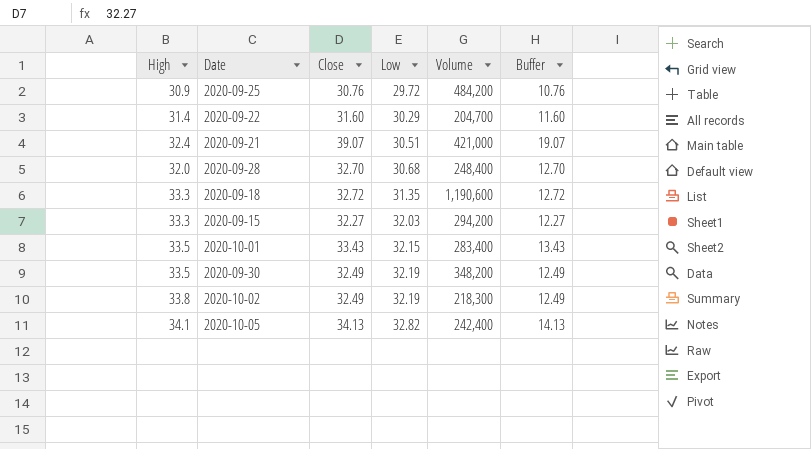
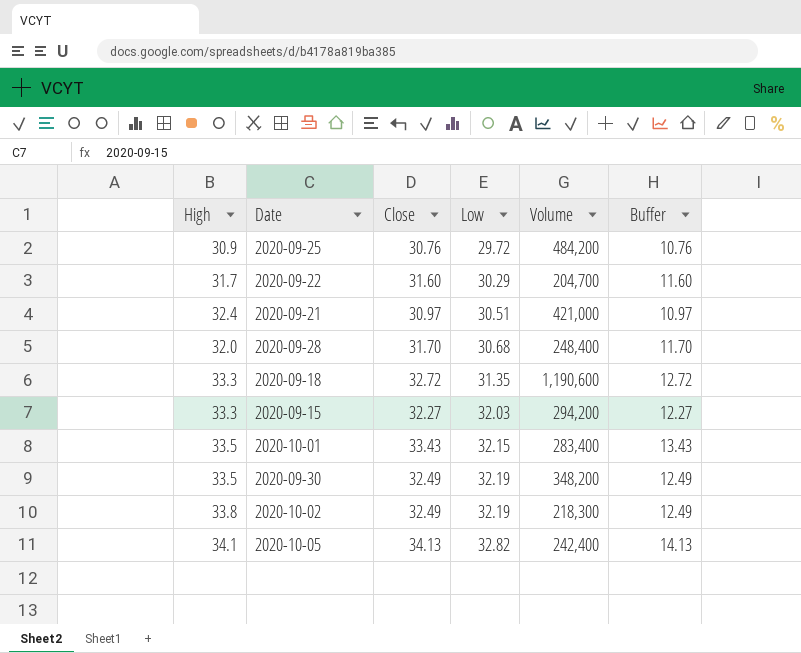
2020-09-22 | High: 31.4 -> 31.7
2020-09-21 | Close: 39.07 -> 30.97
2020-09-21 | Buffer: 19.07 -> 10.97
2020-09-28 | Close: 32.70 -> 31.70
2020-09-28 | Buffer: 12.70 -> 11.70

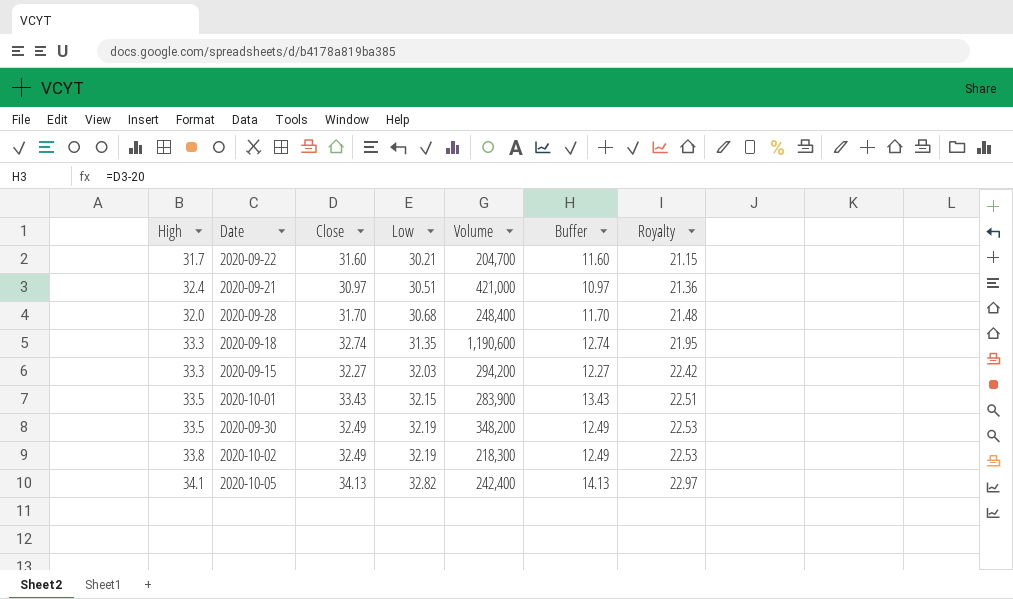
column Royalty | formula: none -> [Low] * 0.7
row 2020-09-25: 30.9 | 30.76 | 29.72 | 484,200 | 10.76 -> none
2020-09-22 | Low: 30.29 -> 30.21
2020-09-18 | Close: 32.72 -> 32.74
2020-09-18 | Buffer: 12.72 -> 12.74
2020-10-01 | Volume: 283,400 -> 283,900

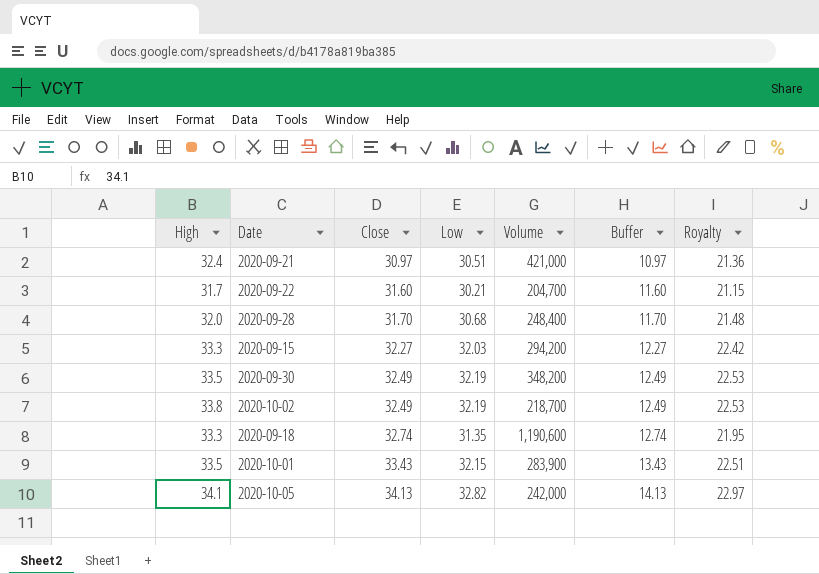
row order: Low ascending -> Close ascending
2020-10-02 | Volume: 218,300 -> 218,700
2020-10-05 | Volume: 242,400 -> 242,000

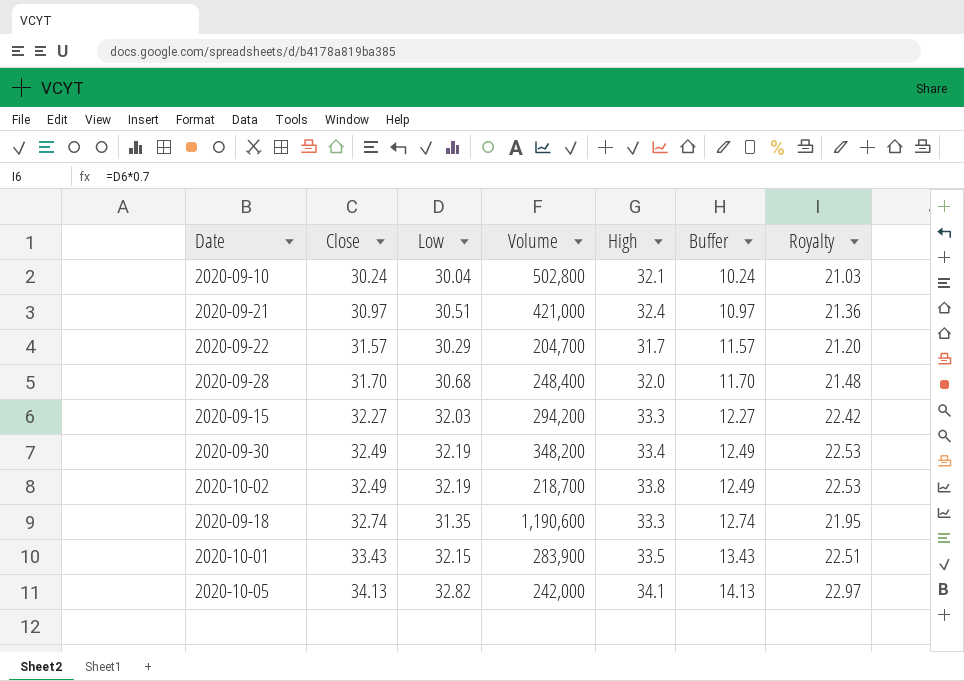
column High | position: 1 -> 5
row 2020-09-10: none -> 30.24 | 30.04 | 502,800 | 32.1 | 10.24 | 21.03
2020-09-22 | Close: 31.60 -> 31.57
2020-09-22 | Low: 30.21 -> 30.29
2020-09-22 | Buffer: 11.60 -> 11.57
2020-09-22 | Royalty: 21.15 -> 21.20
2020-09-30 | High: 33.5 -> 33.4

